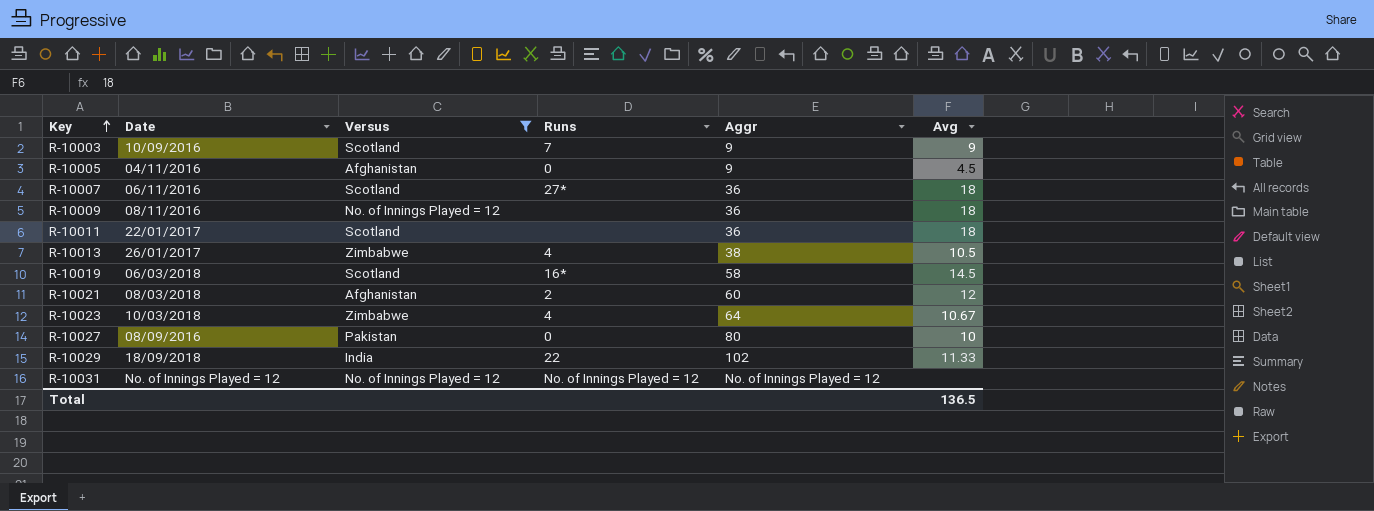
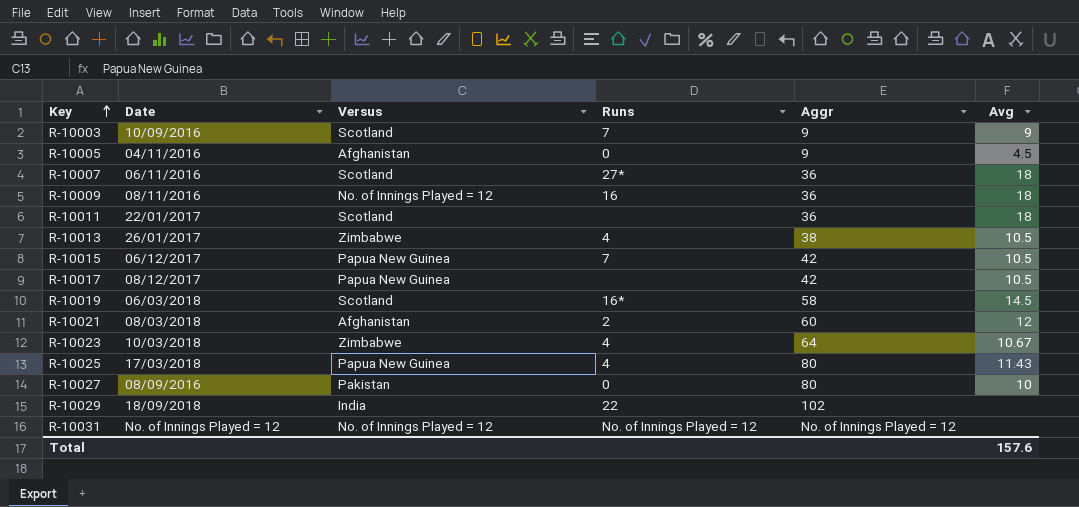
filter: Versus != Papua New Guinea -> none
R-10009 | Runs: none -> 16
R-10029 | Avg: 11.33 -> none
Total | Avg: 136.5 -> 157.6

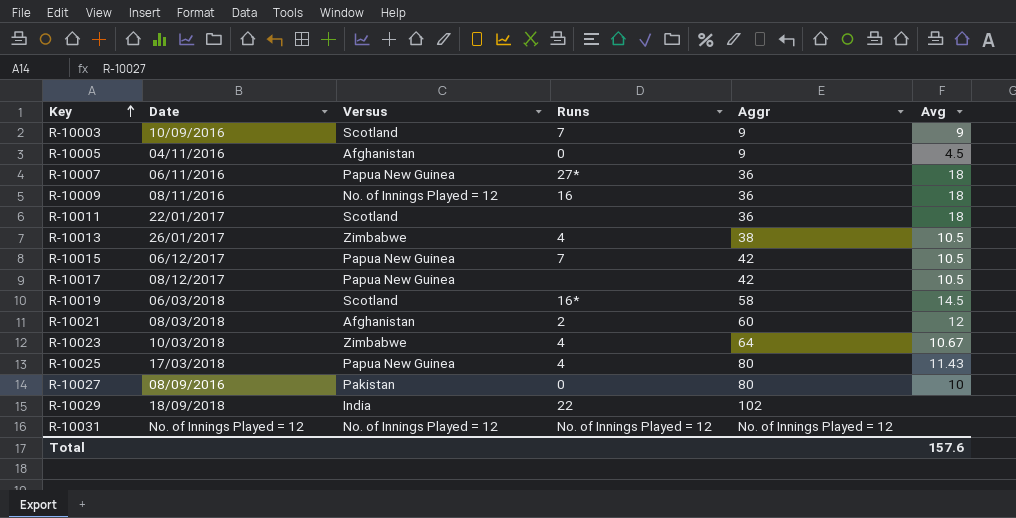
R-10007 | Versus: Scotland -> Papua New Guinea

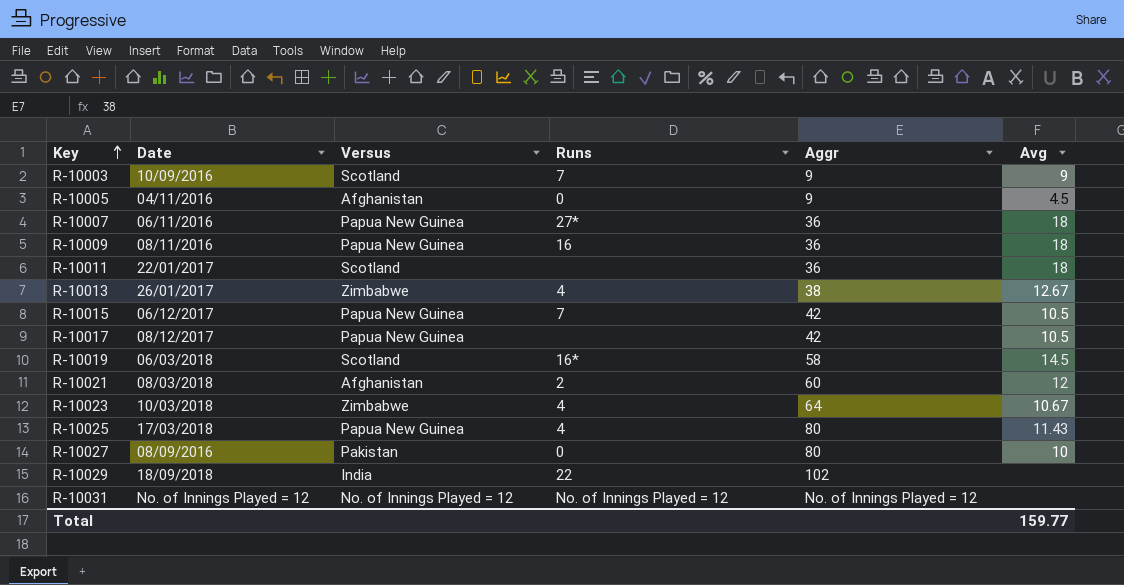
R-10009 | Versus: No. of Innings Played = 12 -> Papua New Guinea
R-10013 | Avg: 10.5 -> 12.67
Total | Avg: 157.6 -> 159.77

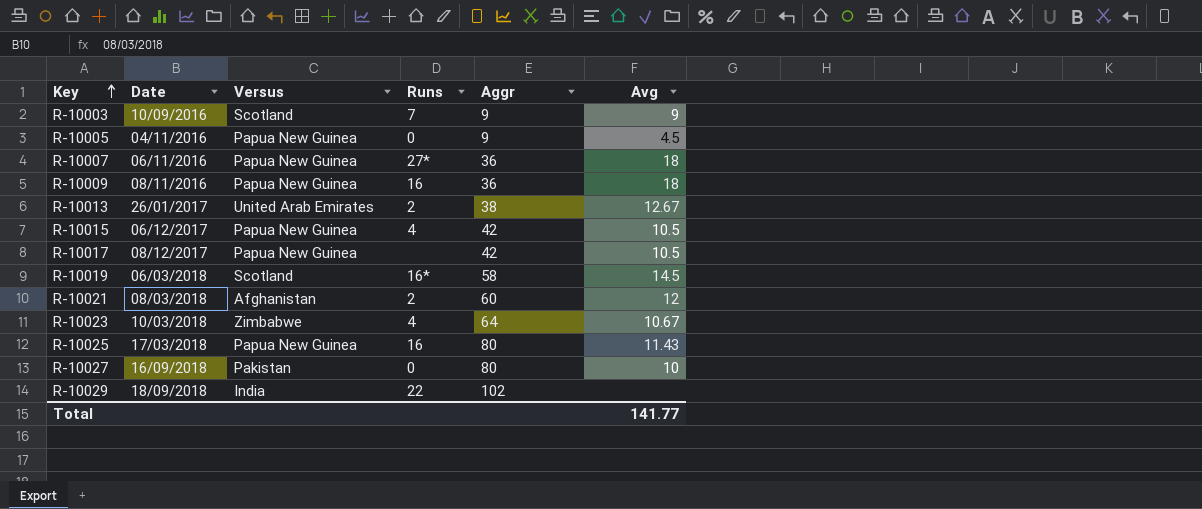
row R-10011: 22/01/2017 | Scotland | none | 36 | 18 -> none
row R-10031: No. of Innings Played = 12 | No. of Innings Played = 12 | No. of Innings Played = 12 | No. of Innings Played = 12 | none -> none
R-10005 | Versus: Afghanistan -> Papua New Guinea
R-10013 | Versus: Zimbabwe -> United Arab Emirates
R-10013 | Runs: 4 -> 2
R-10015 | Runs: 7 -> 4
R-10025 | Runs: 4 -> 16
R-10027 | Date: 08/09/2016 -> 16/09/2018
Total | Avg: 159.77 -> 141.77

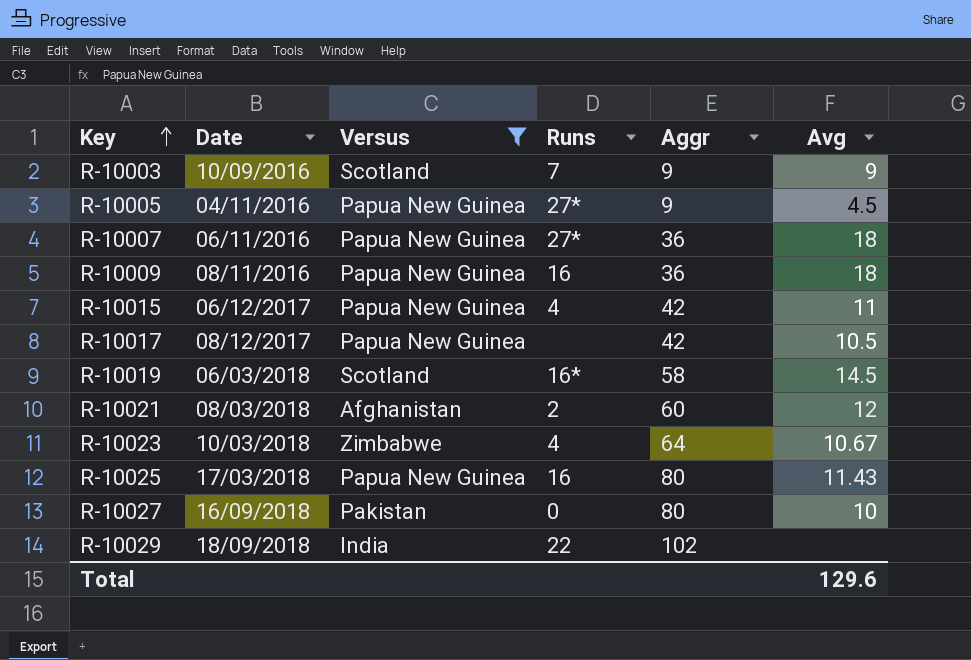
filter: none -> Versus != United Arab Emirates
R-10005 | Runs: 0 -> 27*
R-10015 | Avg: 10.5 -> 11
Total | Avg: 141.77 -> 129.6

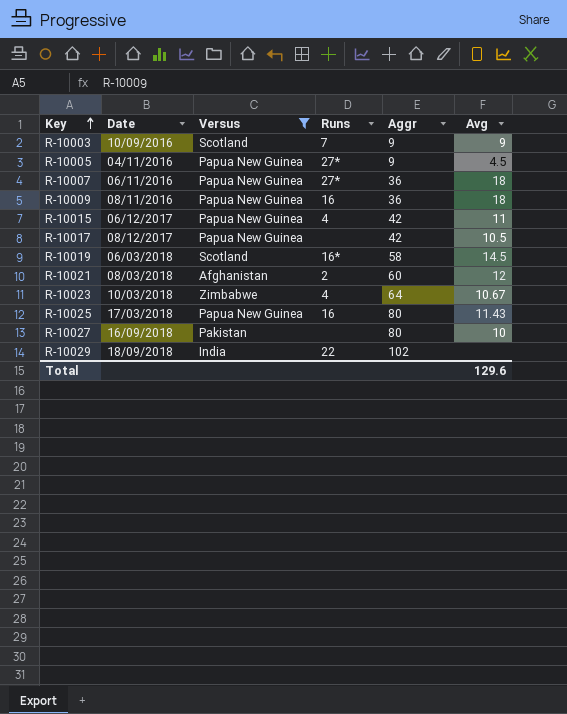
R-10027 | Runs: 0 -> none

